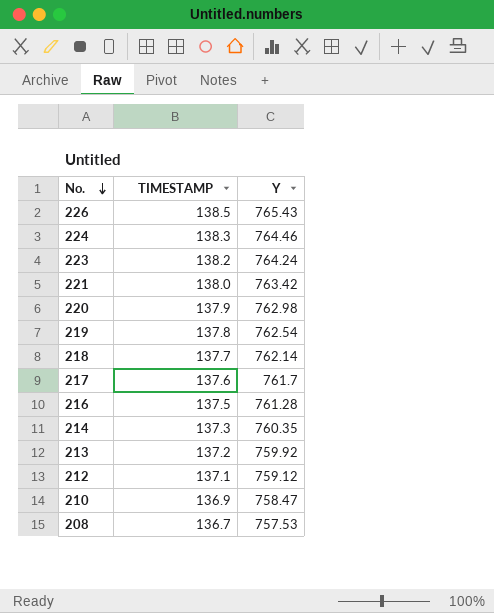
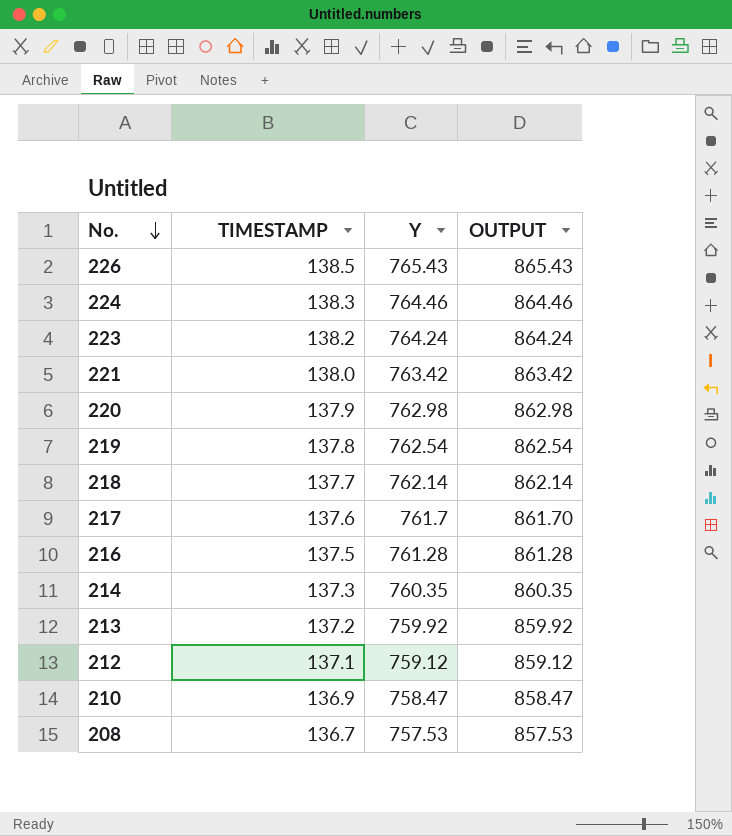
column OUTPUT | formula: none -> [Y] + 100

